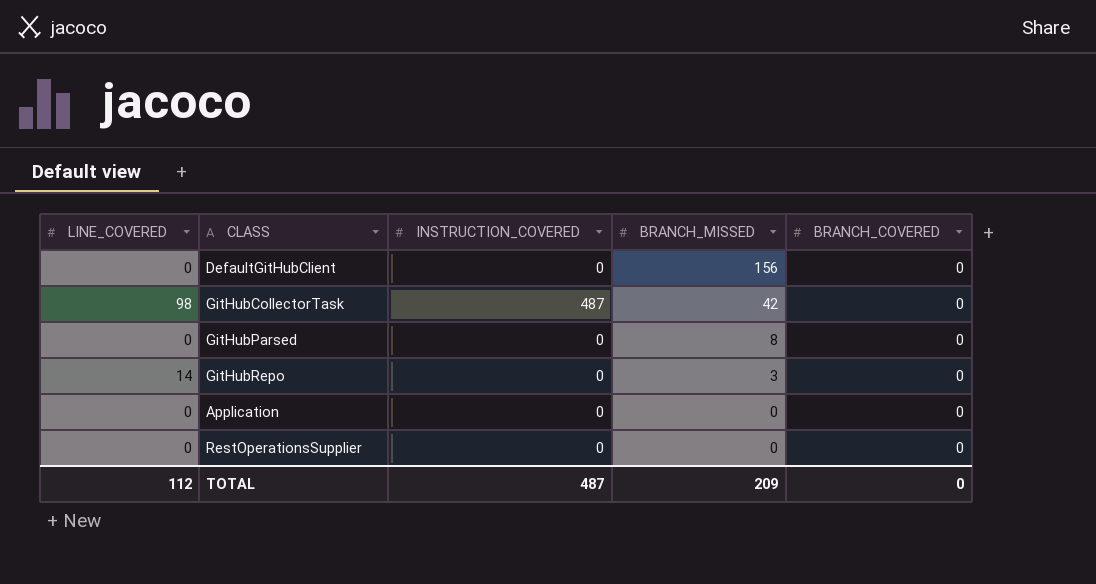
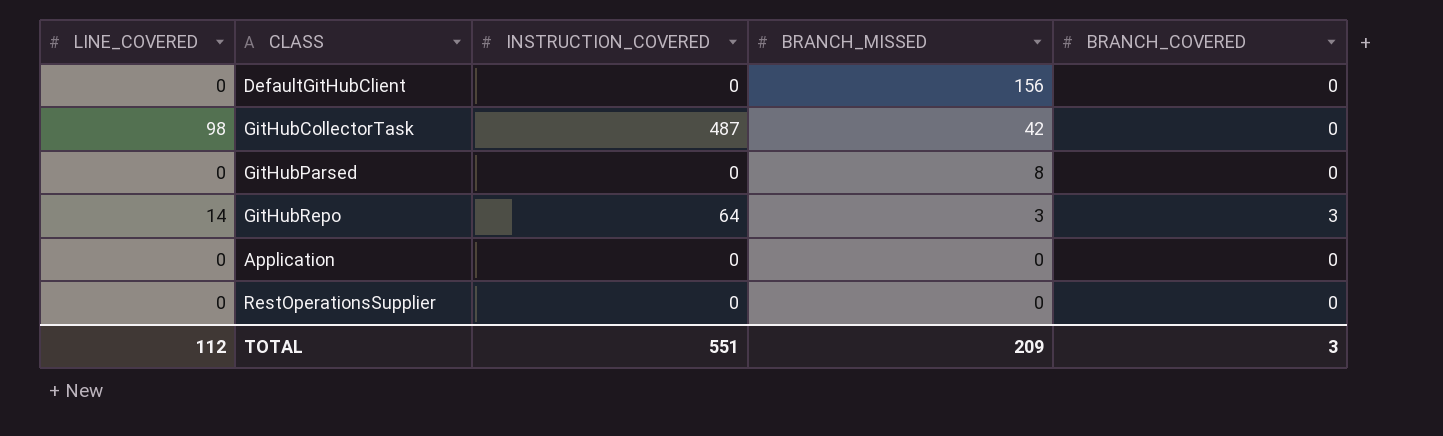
GitHubRepo | INSTRUCTION_COVERED: 0 -> 64
GitHubRepo | BRANCH_COVERED: 0 -> 3
TOTAL | INSTRUCTION_COVERED: 487 -> 551
TOTAL | BRANCH_COVERED: 0 -> 3

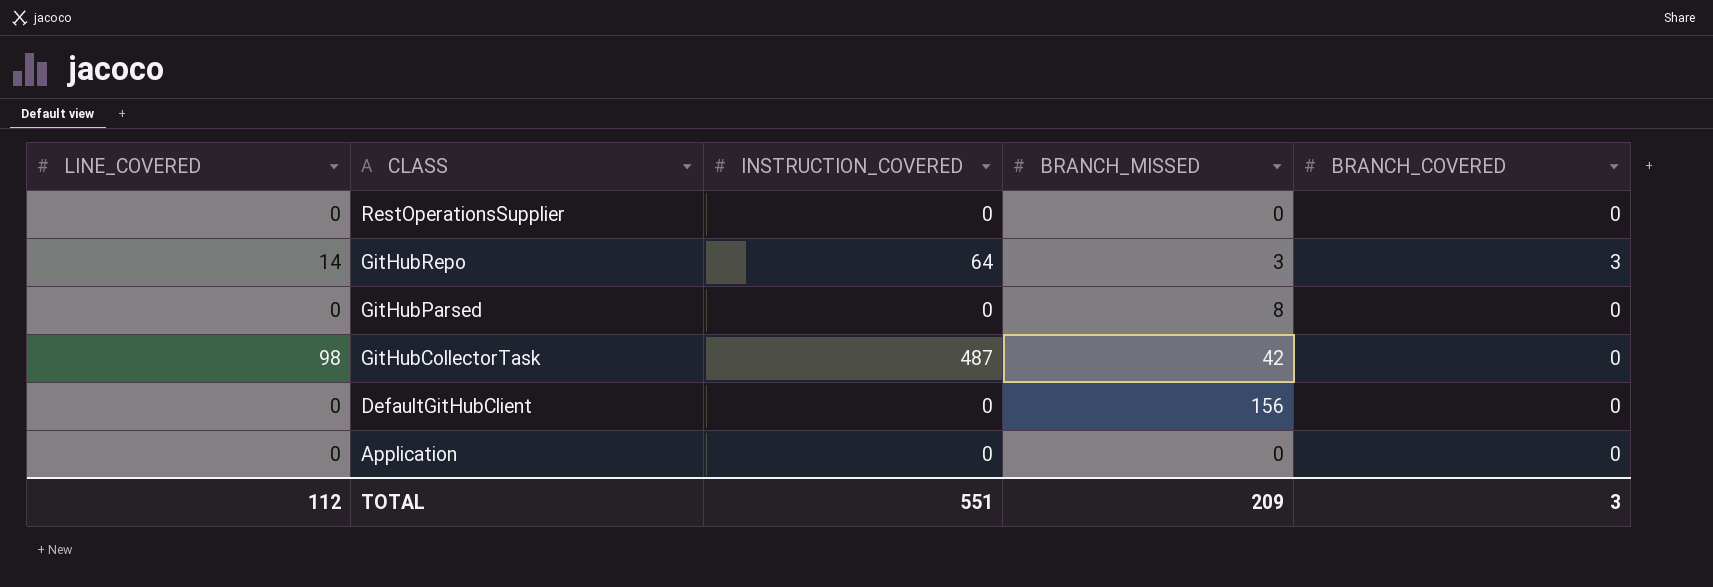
row order: BRANCH_MISSED descending -> CLASS descending

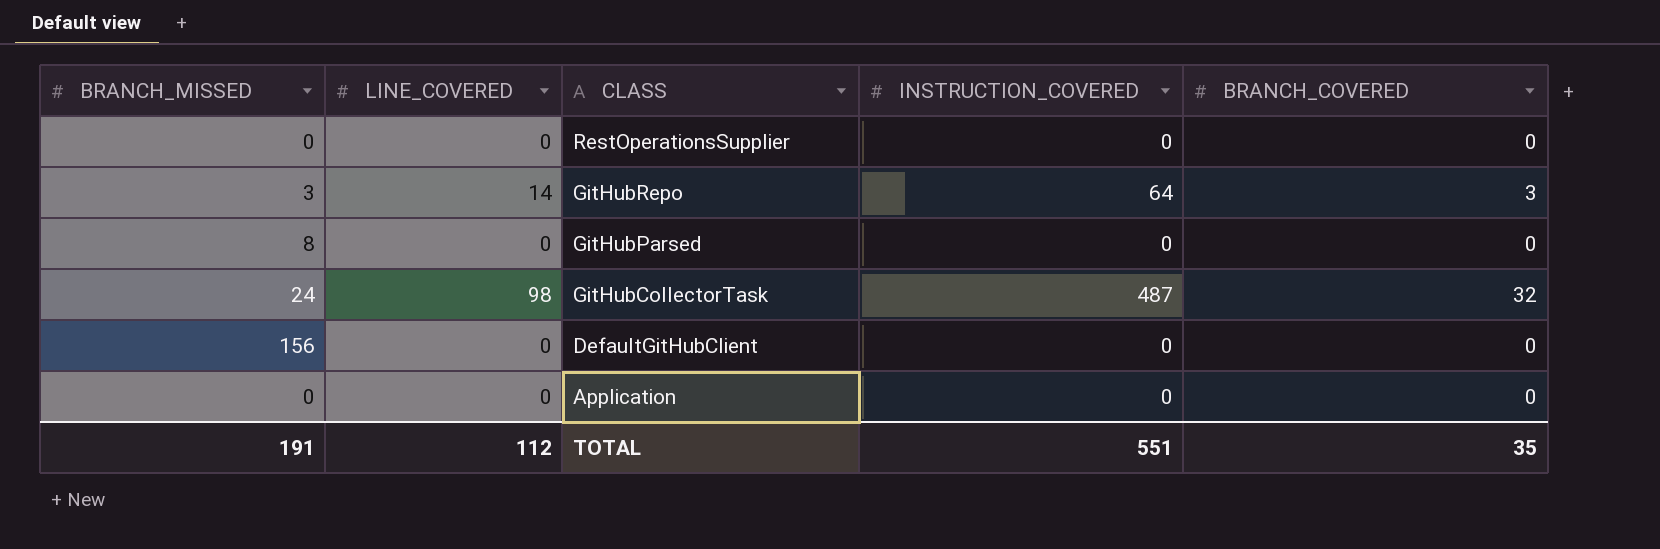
column BRANCH_MISSED | position: 4 -> 1
GitHubCollectorTask | BRANCH_MISSED: 42 -> 24
GitHubCollectorTask | BRANCH_COVERED: 0 -> 32
TOTAL | BRANCH_MISSED: 209 -> 191
TOTAL | BRANCH_COVERED: 3 -> 35

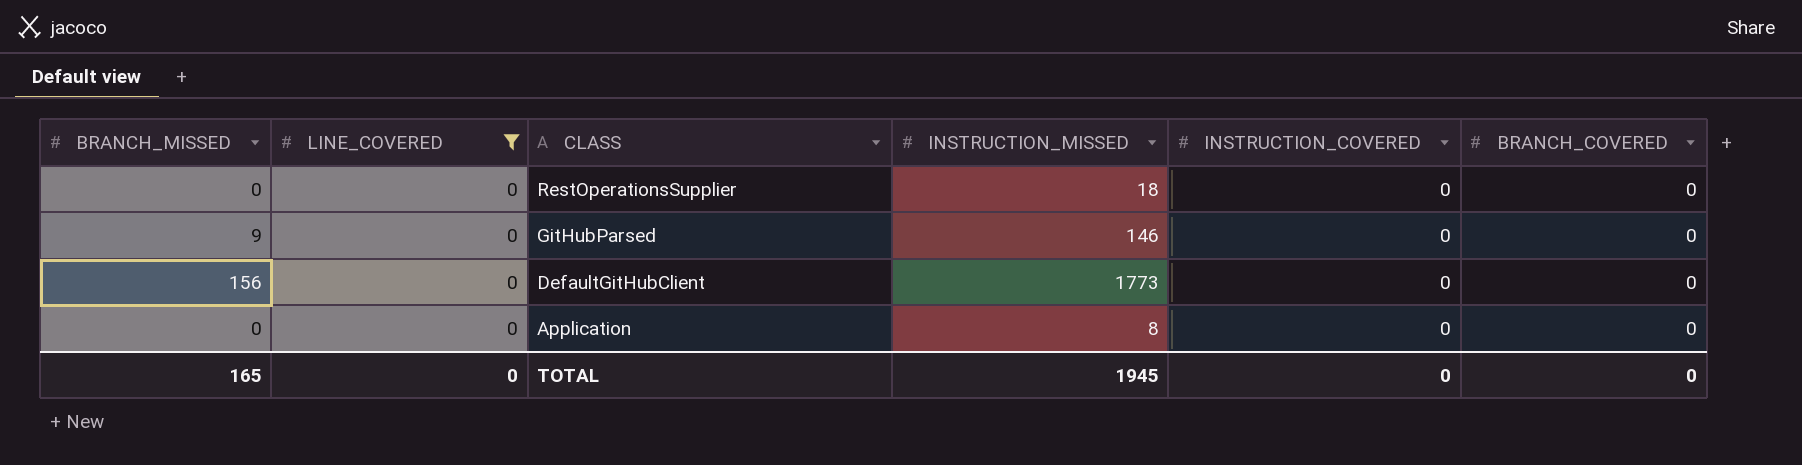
filter: none -> LINE_COVERED = 0
column INSTRUCTION_MISSED | position: none -> 4
GitHubParsed | BRANCH_MISSED: 8 -> 9
TOTAL | BRANCH_MISSED: 191 -> 165
TOTAL | LINE_COVERED: 112 -> 0
TOTAL | INSTRUCTION_COVERED: 551 -> 0
TOTAL | BRANCH_COVERED: 35 -> 0

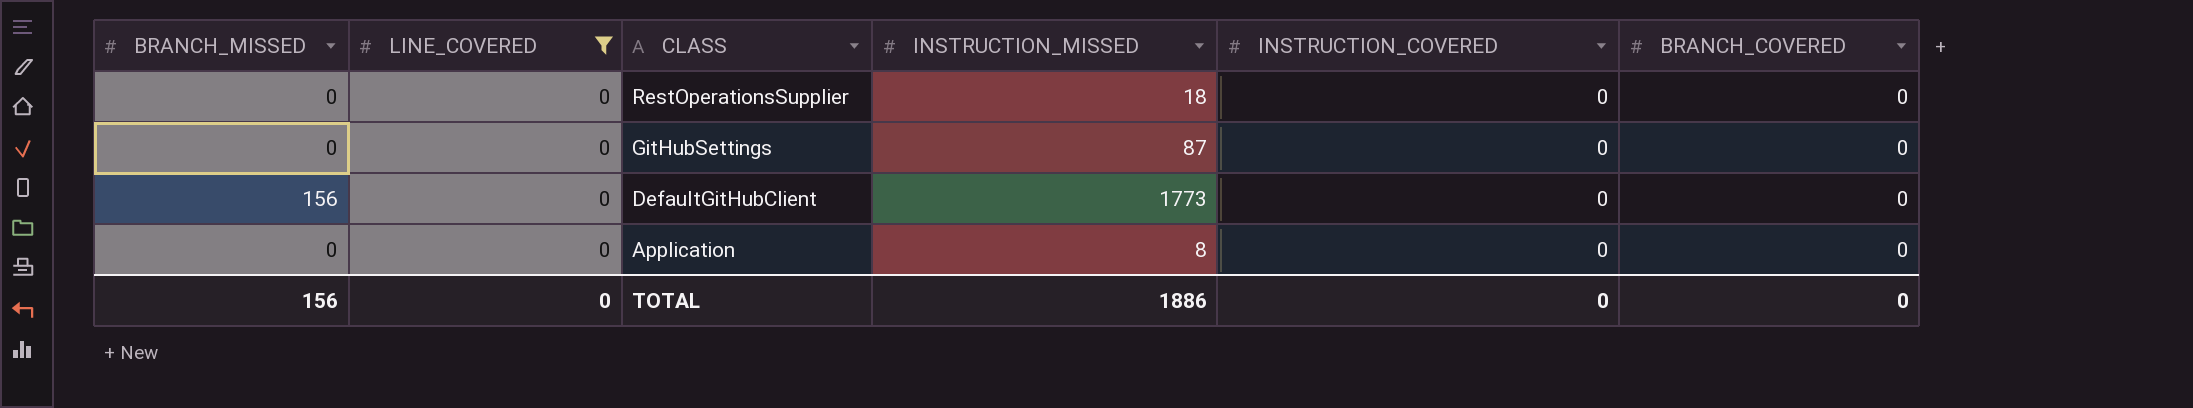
row GitHubParsed: 9 | 0 | 146 | 0 | 0 -> none
row GitHubSettings: none -> 0 | 0 | 87 | 0 | 0
TOTAL | BRANCH_MISSED: 165 -> 156
TOTAL | INSTRUCTION_MISSED: 1945 -> 1886

